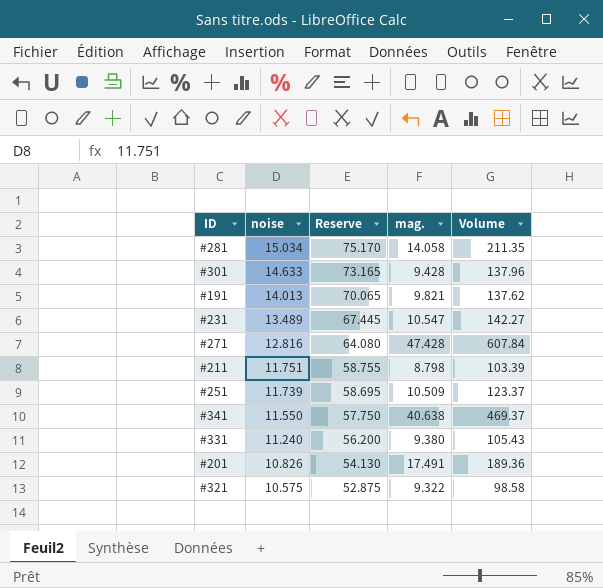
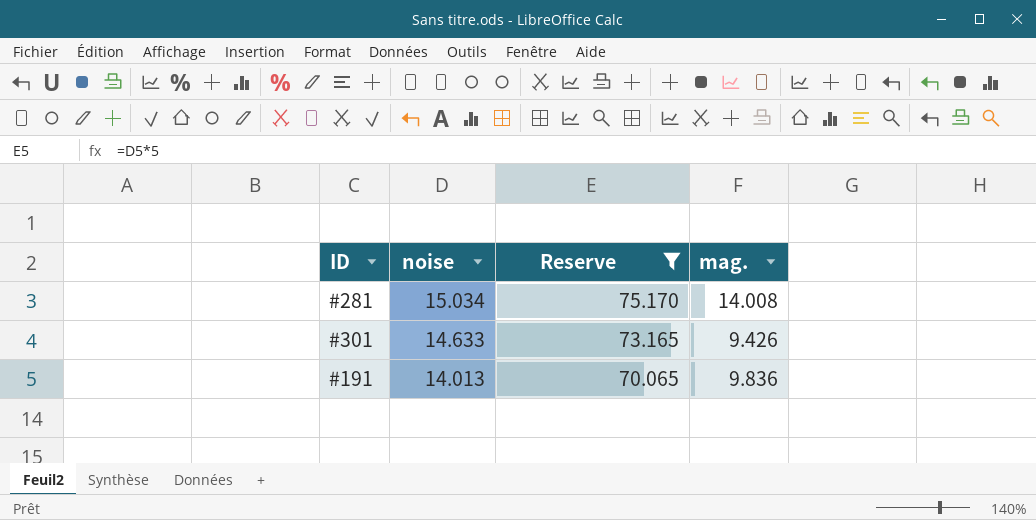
filter: none -> Reserve >= 70.065
column Volume | formula: [noise] * [mag.] -> none
#281 | mag.: 14.058 -> 14.008
#301 | mag.: 9.428 -> 9.426
#191 | mag.: 9.821 -> 9.836

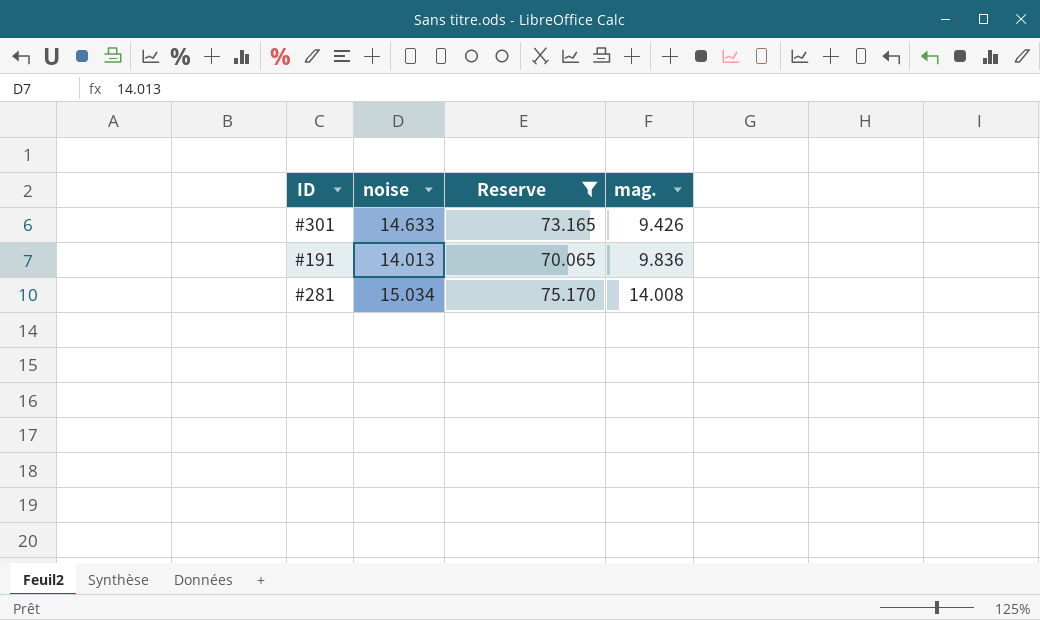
row order: noise descending -> mag. ascending

